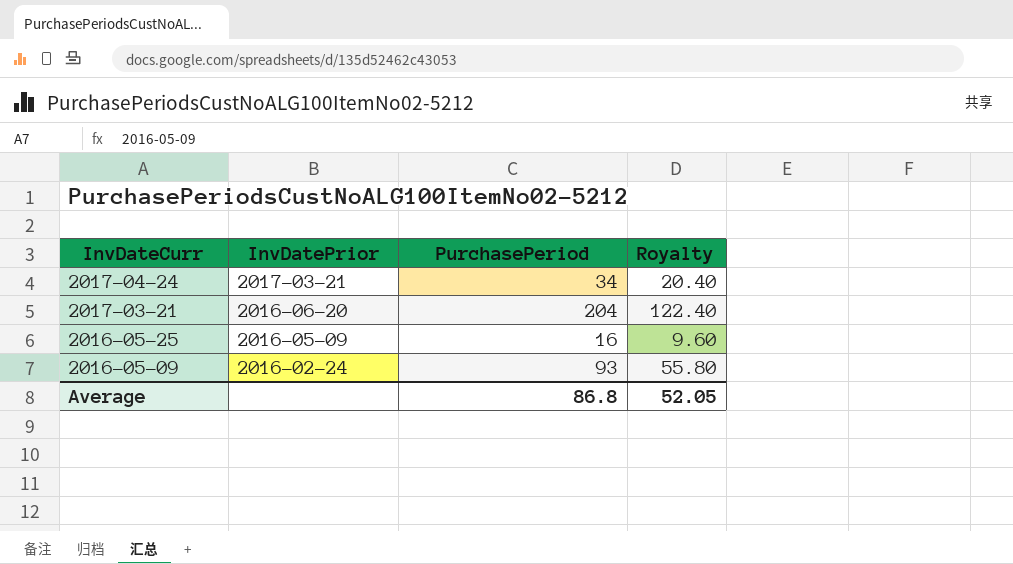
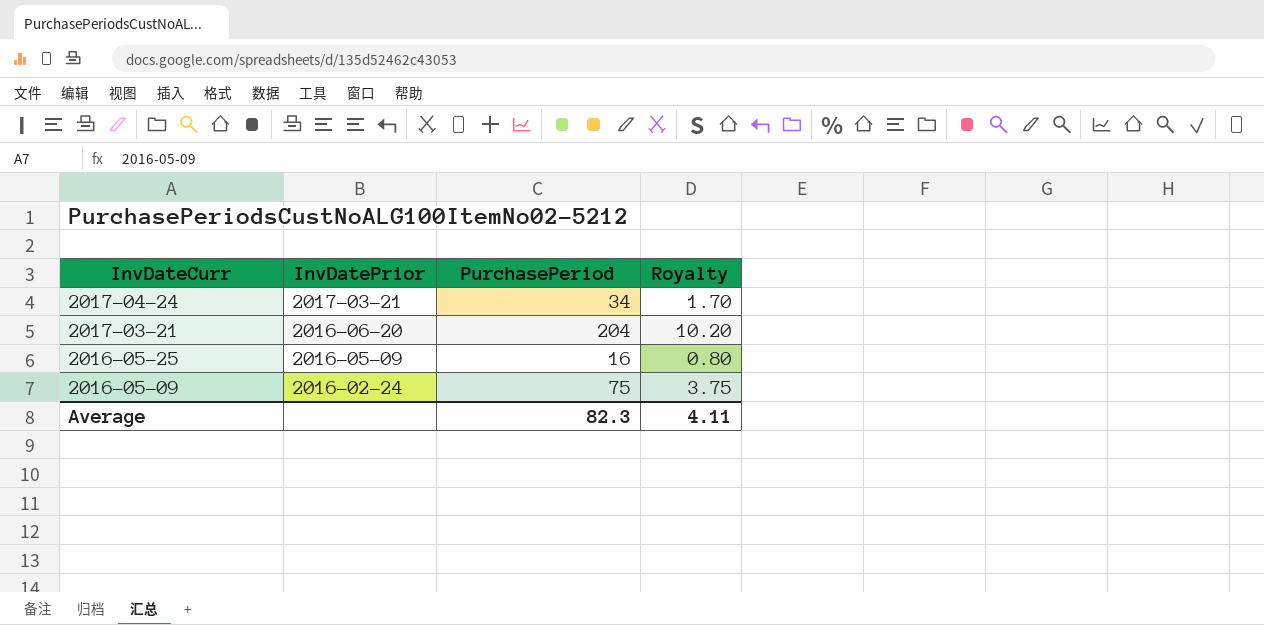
column Royalty | formula: [PurchasePeriod] * 0.6 -> [PurchasePeriod] * 0.05
2016-05-09 | PurchasePeriod: 93 -> 75
Average | PurchasePeriod: 86.8 -> 82.3
Average | Royalty: 52.05 -> 4.11

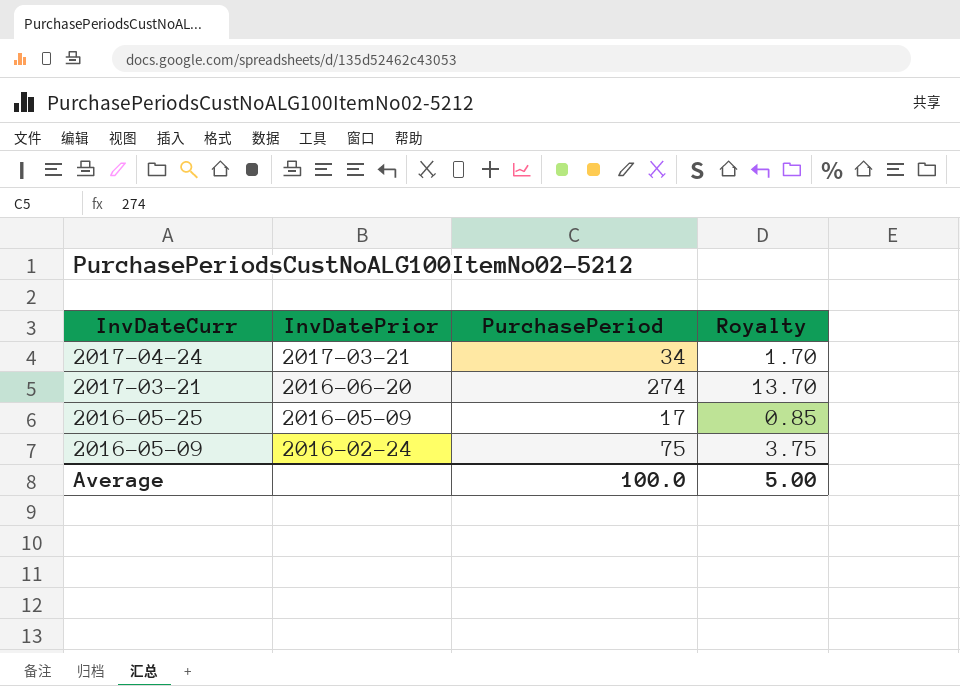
2017-03-21 | PurchasePeriod: 204 -> 274
2017-03-21 | Royalty: 10.20 -> 13.70
2016-05-25 | PurchasePeriod: 16 -> 17
2016-05-25 | Royalty: 0.80 -> 0.85
Average | PurchasePeriod: 82.3 -> 100.0
Average | Royalty: 4.11 -> 5.00

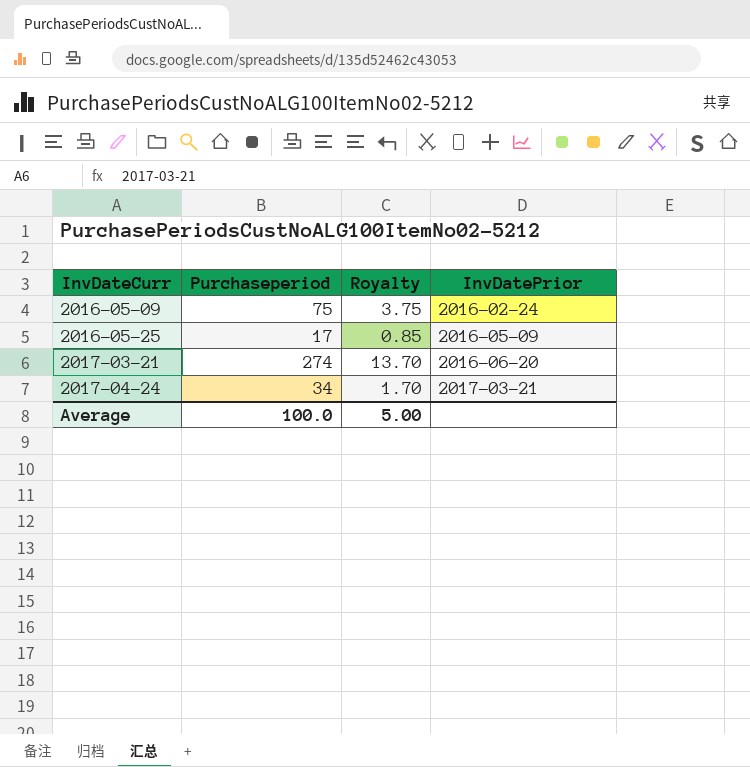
row order: InvDateCurr descending -> InvDateCurr ascending
column name: PurchasePeriod -> Purchaseperiod
column InvDatePrior | position: 2 -> 4

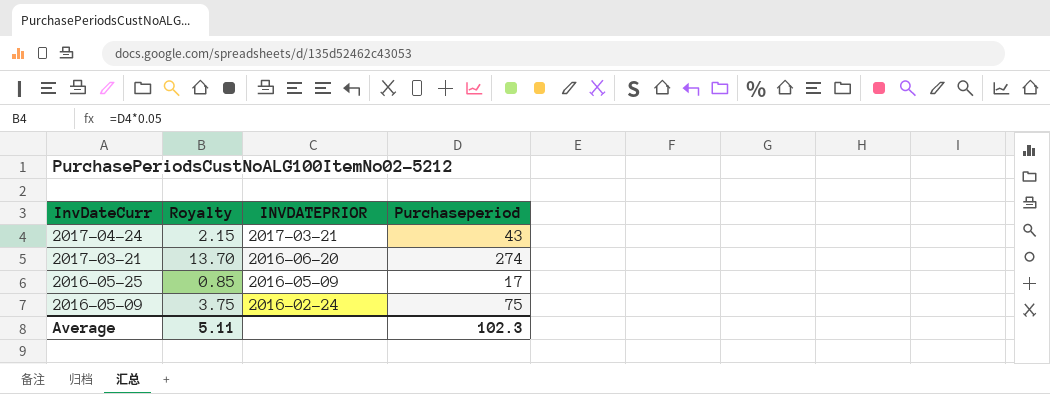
row order: InvDateCurr ascending -> InvDateCurr descending
column name: InvDatePrior -> INVDATEPRIOR
column Purchaseperiod | position: 2 -> 4
2017-04-24 | Royalty: 1.70 -> 2.15
2017-04-24 | Purchaseperiod: 34 -> 43
Average | Royalty: 5.00 -> 5.11
Average | Purchaseperiod: 100.0 -> 102.3

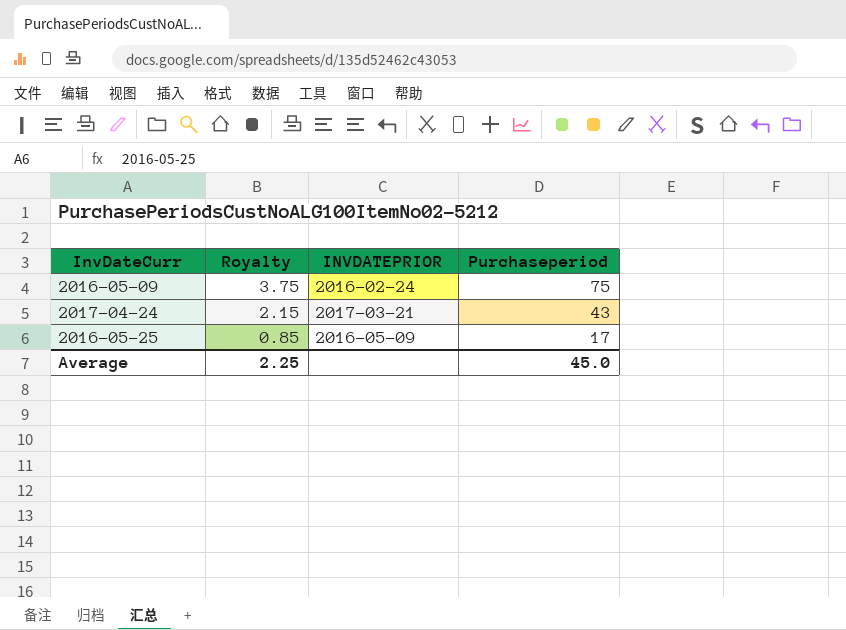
row order: InvDateCurr descending -> Royalty descending
row 2017-03-21: 13.70 | 2016-06-20 | 274 -> none
Average | Royalty: 5.11 -> 2.25
Average | Purchaseperiod: 102.3 -> 45.0

